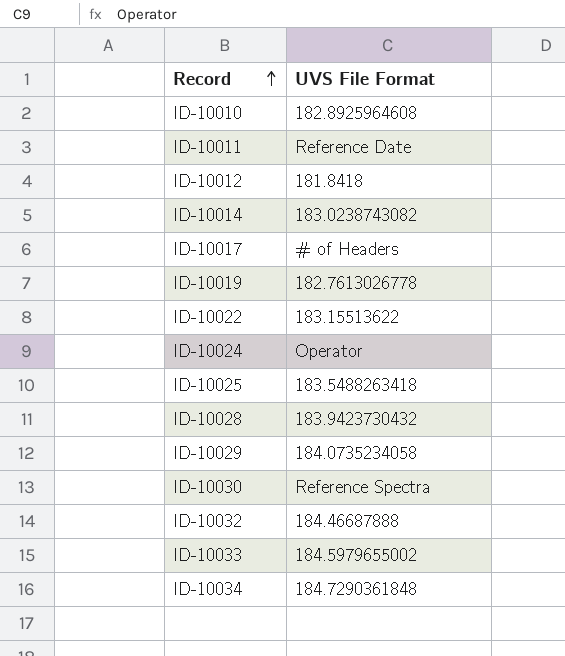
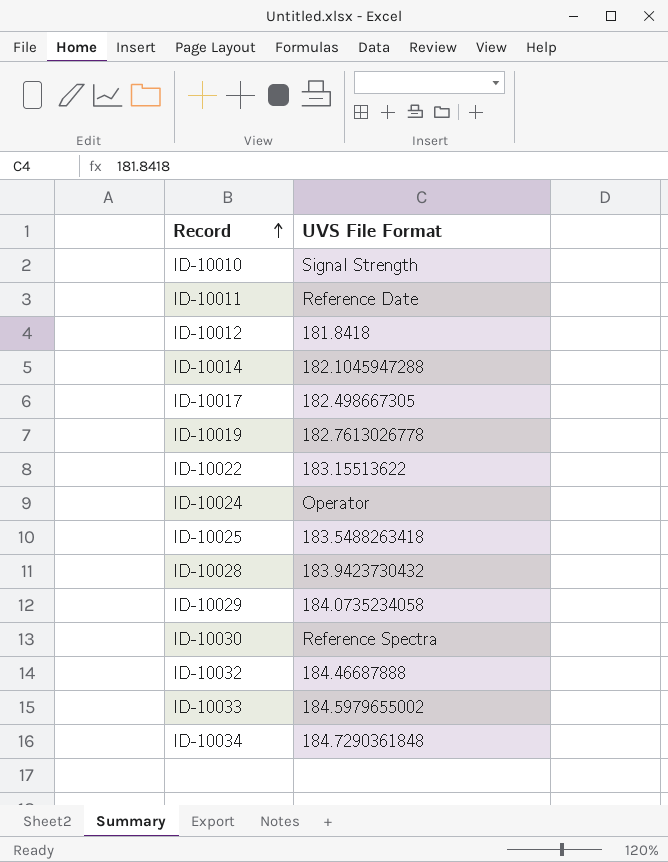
ID-10010 | UVS File Format: 182.8925964608 -> Signal Strength
ID-10014 | UVS File Format: 183.0238743082 -> 182.1045947288
ID-10017 | UVS File Format: # of Headers -> 182.498667305

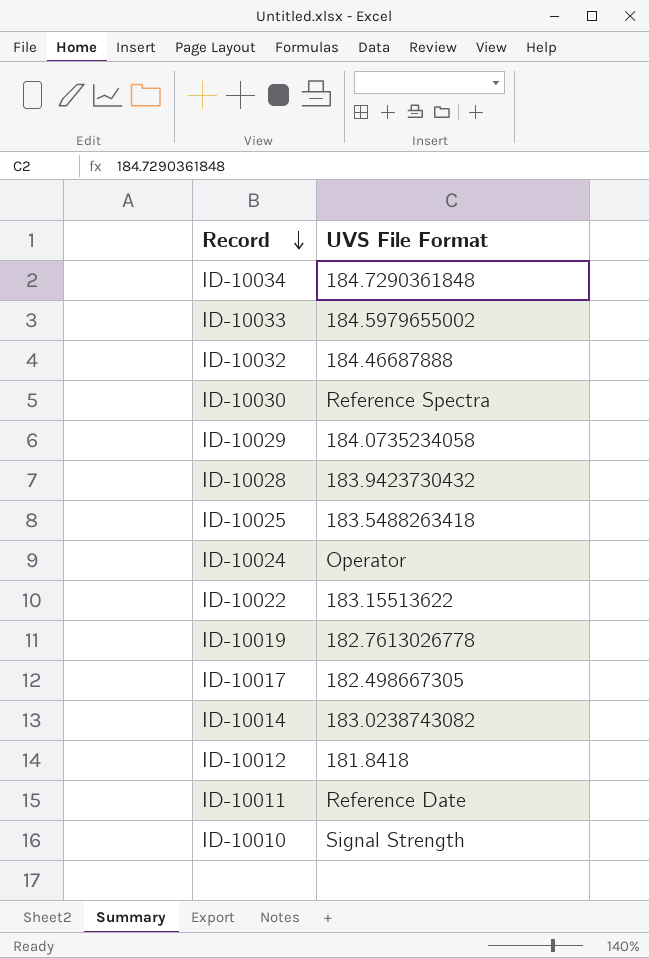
row order: Record ascending -> Record descending
ID-10014 | UVS File Format: 182.1045947288 -> 183.0238743082

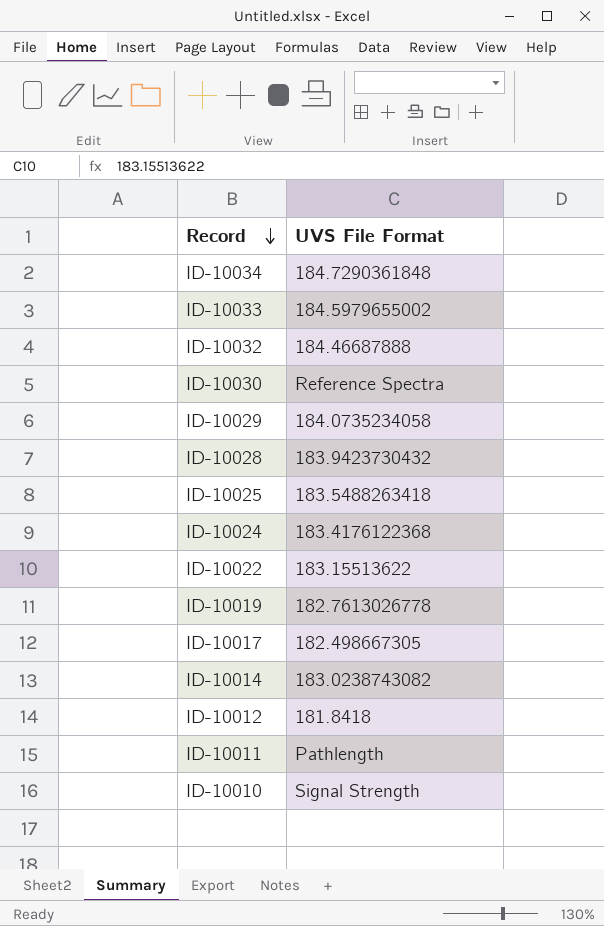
ID-10024 | UVS File Format: Operator -> 183.4176122368
ID-10011 | UVS File Format: Reference Date -> Pathlength

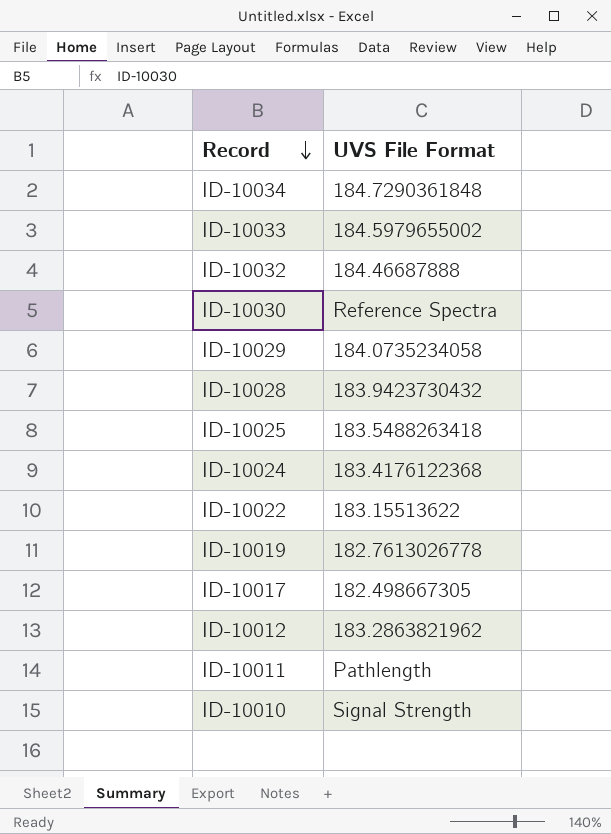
row ID-10014: 183.0238743082 -> none
ID-10012 | UVS File Format: 181.8418 -> 183.2863821962

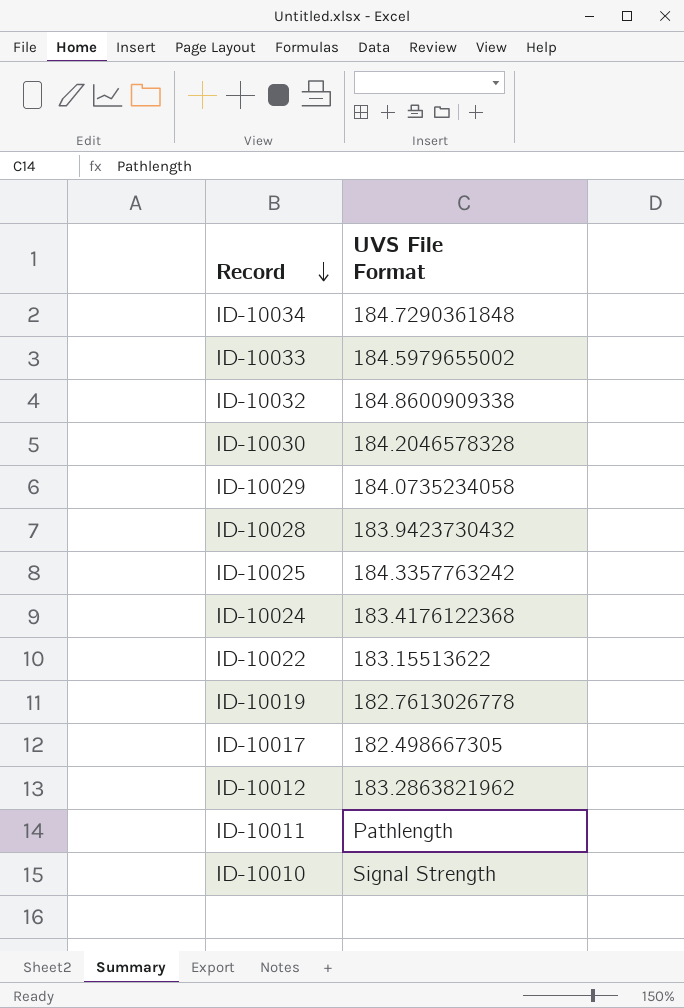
ID-10032 | UVS File Format: 184.46687888 -> 184.8600909338
ID-10030 | UVS File Format: Reference Spectra -> 184.2046578328
ID-10025 | UVS File Format: 183.5488263418 -> 184.3357763242

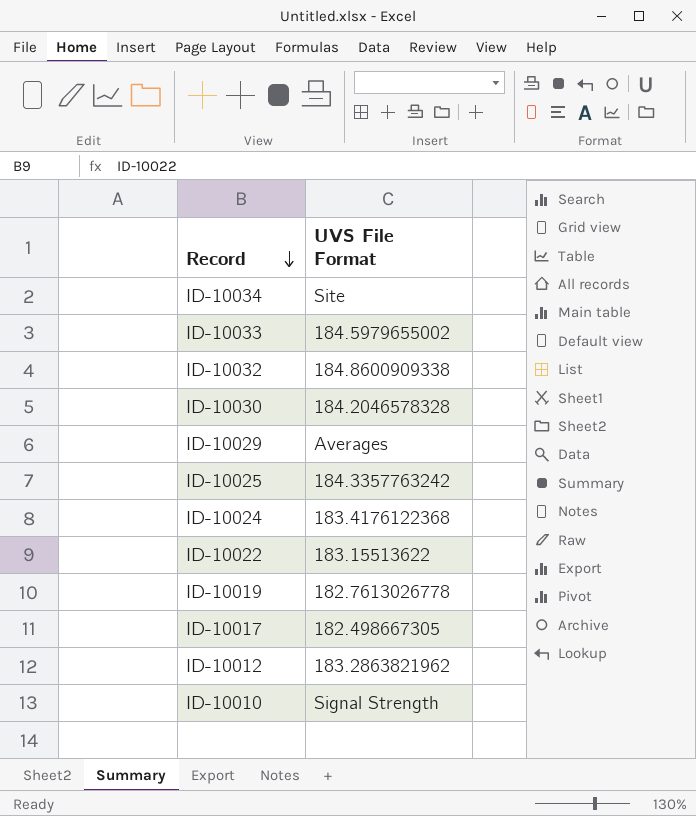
row ID-10028: 183.9423730432 -> none
row ID-10011: Pathlength -> none
ID-10034 | UVS File Format: 184.7290361848 -> Site
ID-10029 | UVS File Format: 184.0735234058 -> Averages

